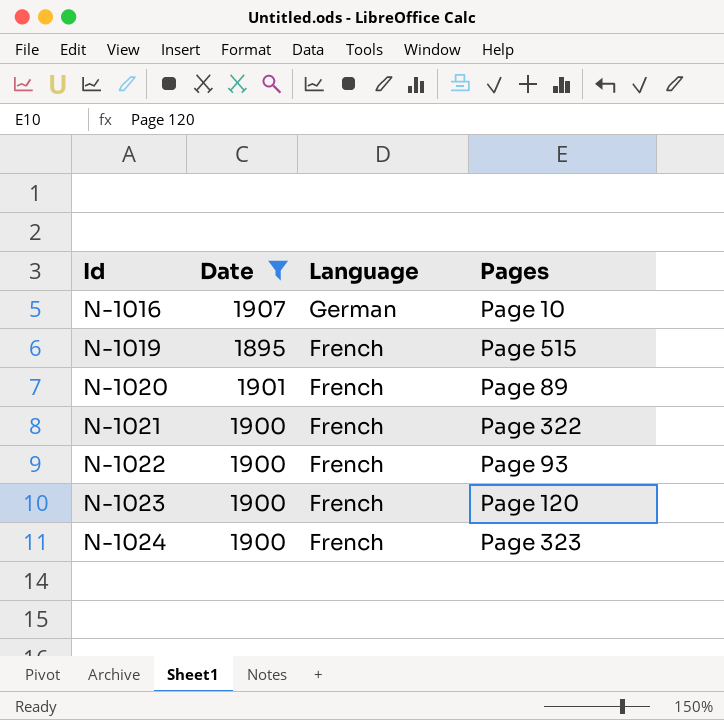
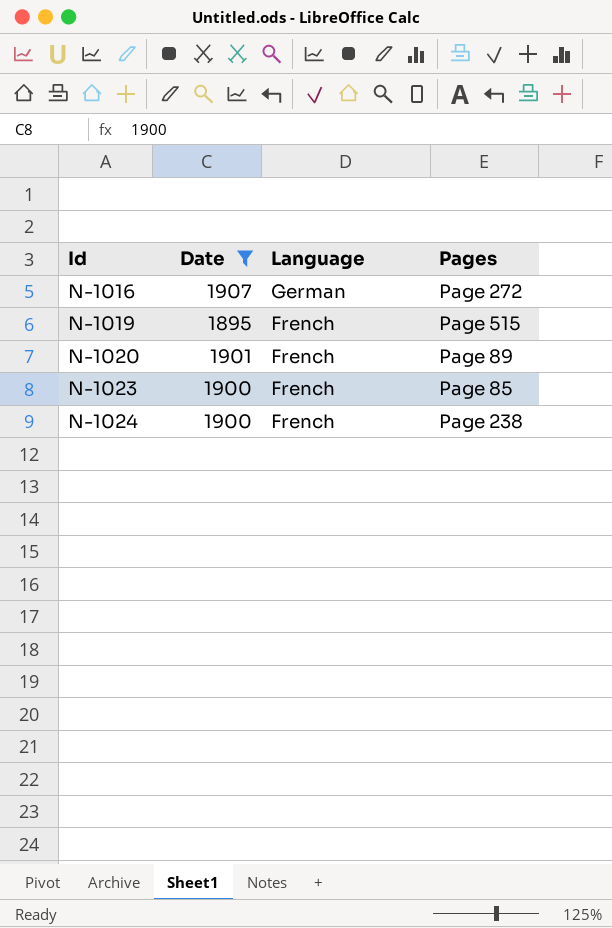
row N-1021: 1900 | French | Page 322 -> none
row N-1022: 1900 | French | Page 93 -> none
N-1016 | Pages: Page 10 -> Page 272
N-1023 | Pages: Page 120 -> Page 85
N-1024 | Pages: Page 323 -> Page 238

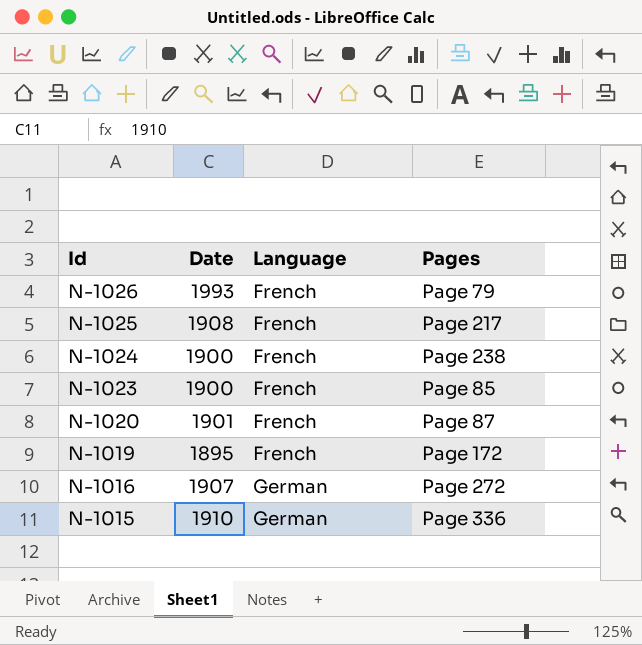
filter: Date <= 1907 -> none
row order: Id ascending -> Id descending
N-1020 | Pages: Page 89 -> Page 87
N-1019 | Pages: Page 515 -> Page 172

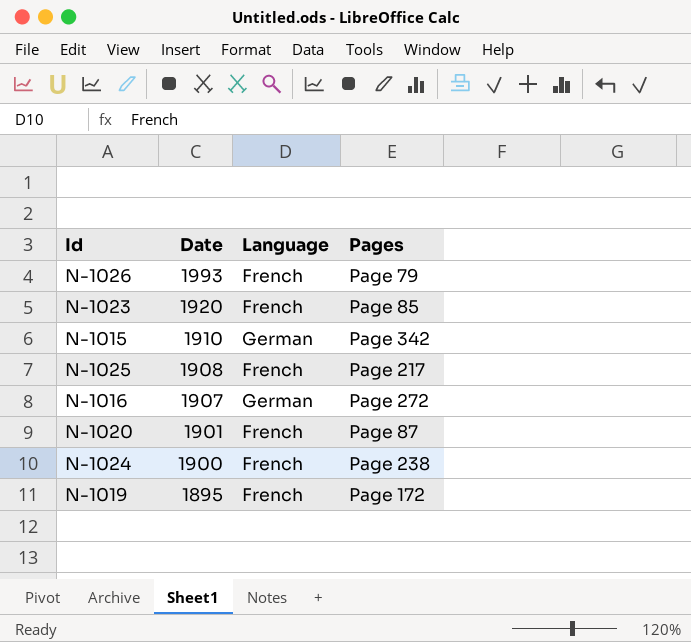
row order: Id descending -> Date descending
N-1023 | Date: 1900 -> 1920
N-1015 | Pages: Page 336 -> Page 342

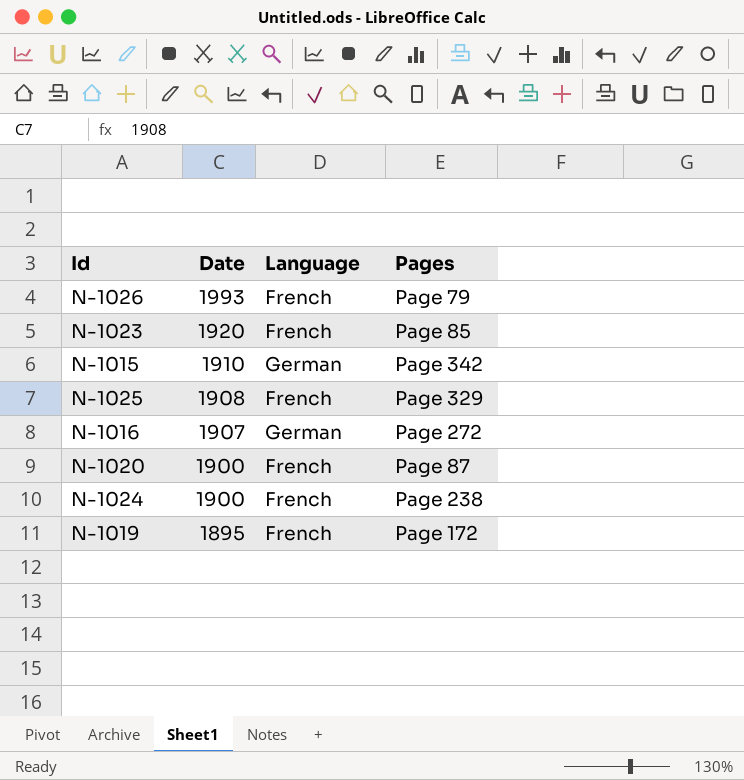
N-1025 | Pages: Page 217 -> Page 329
N-1020 | Date: 1901 -> 1900

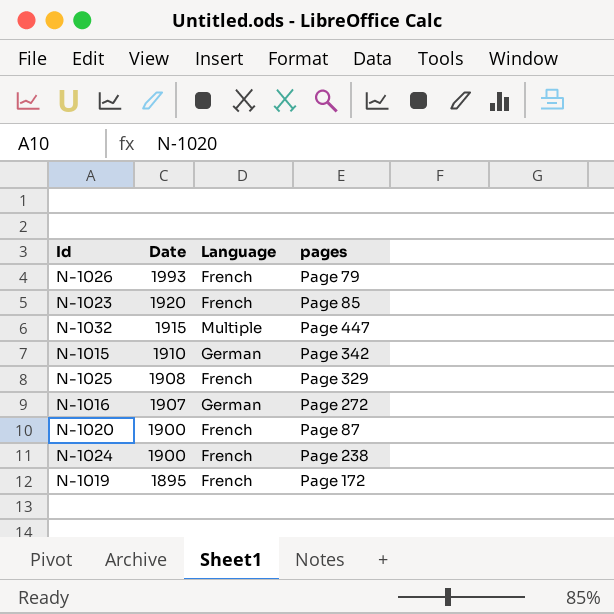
column name: Pages -> pages
row N-1032: none -> 1915 | Multiple | Page 447

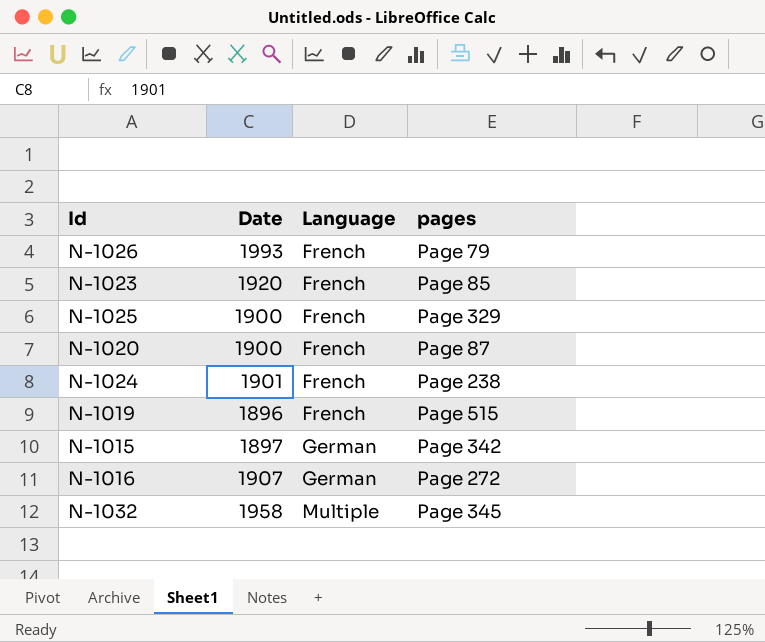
row order: Date descending -> Language ascending
N-1025 | Date: 1908 -> 1900
N-1024 | Date: 1900 -> 1901
N-1019 | Date: 1895 -> 1896
N-1019 | pages: Page 172 -> Page 515
N-1015 | Date: 1910 -> 1897
N-1032 | Date: 1915 -> 1958
N-1032 | pages: Page 447 -> Page 345

